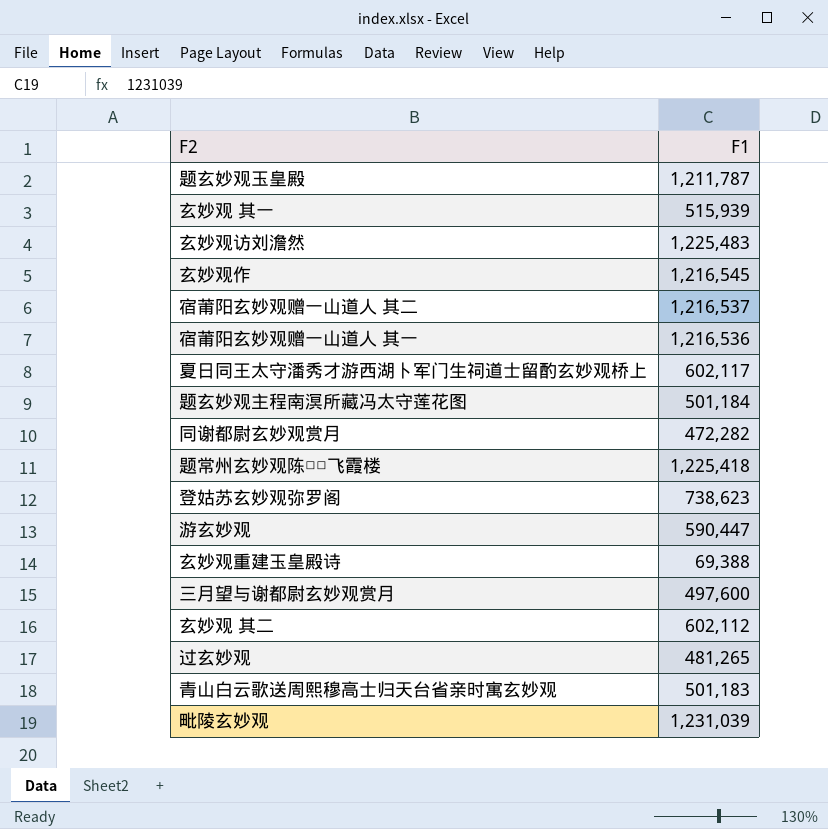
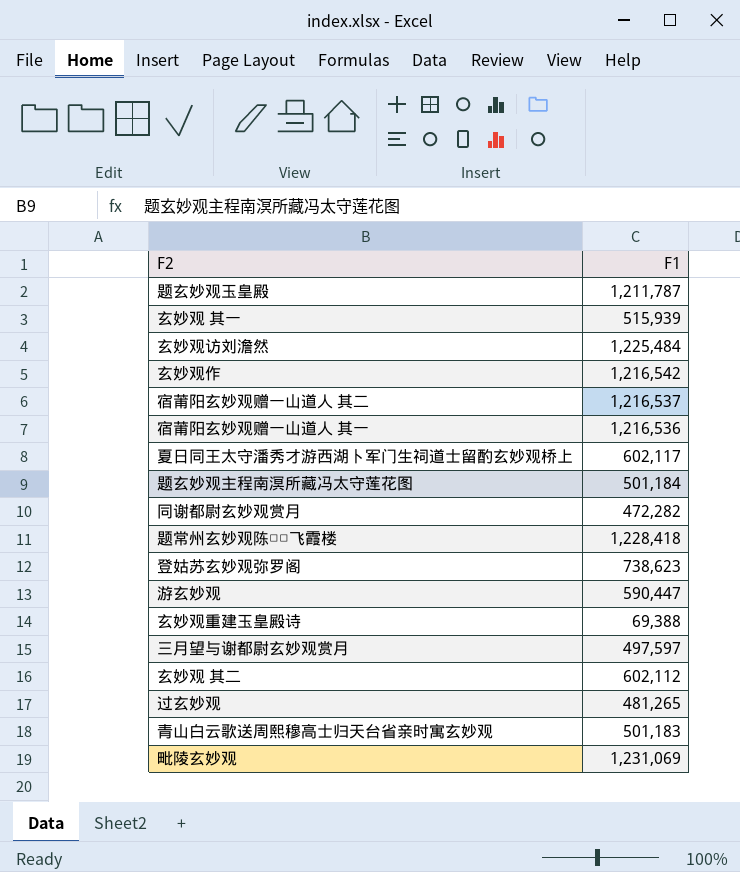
玄妙观访刘澹然 | F1: 1,225,483 -> 1,225,484
玄妙观作 | F1: 1,216,545 -> 1,216,542
题常州玄妙观陈□□飞霞楼 | F1: 1,225,418 -> 1,228,418
三月望与谢都尉玄妙观赏月 | F1: 497,600 -> 497,597
毗陵玄妙观 | F1: 1,231,039 -> 1,231,069

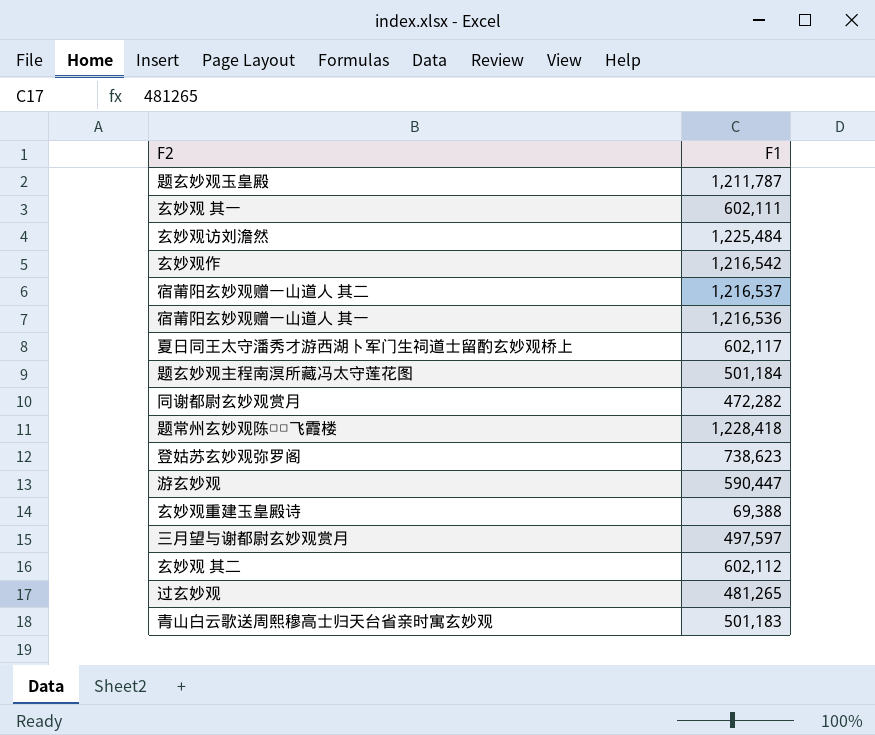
row 毗陵玄妙观: 1,231,069 -> none
玄妙观 其一 | F1: 515,939 -> 602,111

